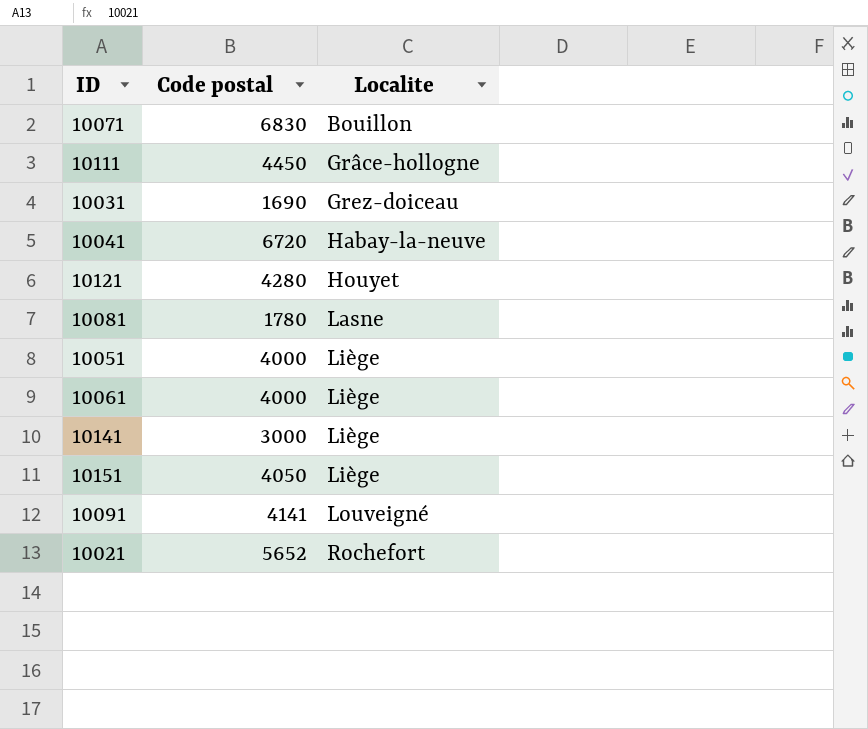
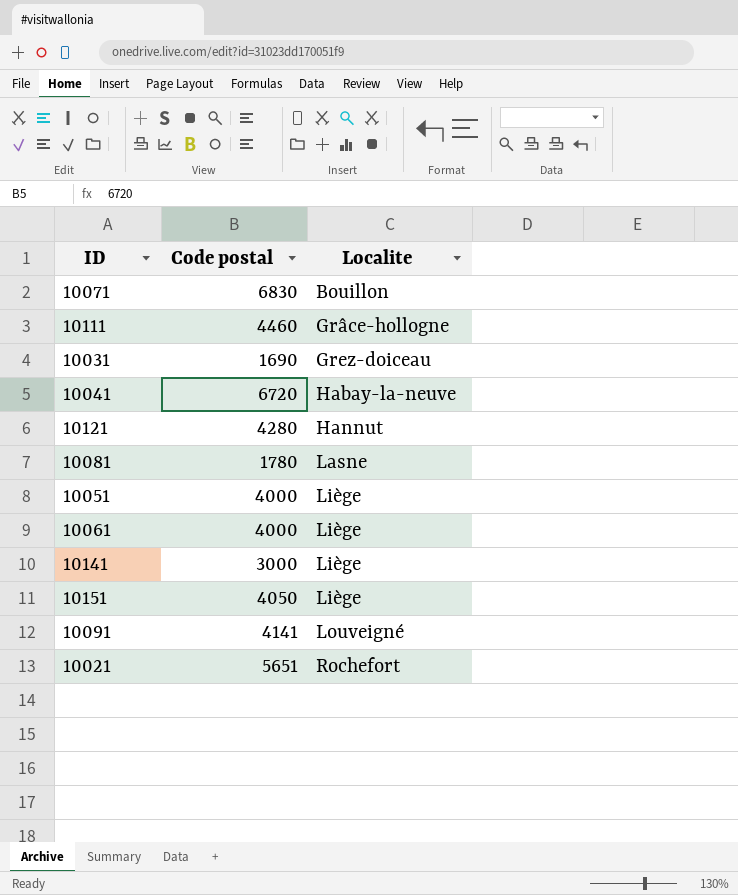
10111 | Code postal: 4450 -> 4460
10121 | Localite: Houyet -> Hannut
10021 | Code postal: 5652 -> 5651

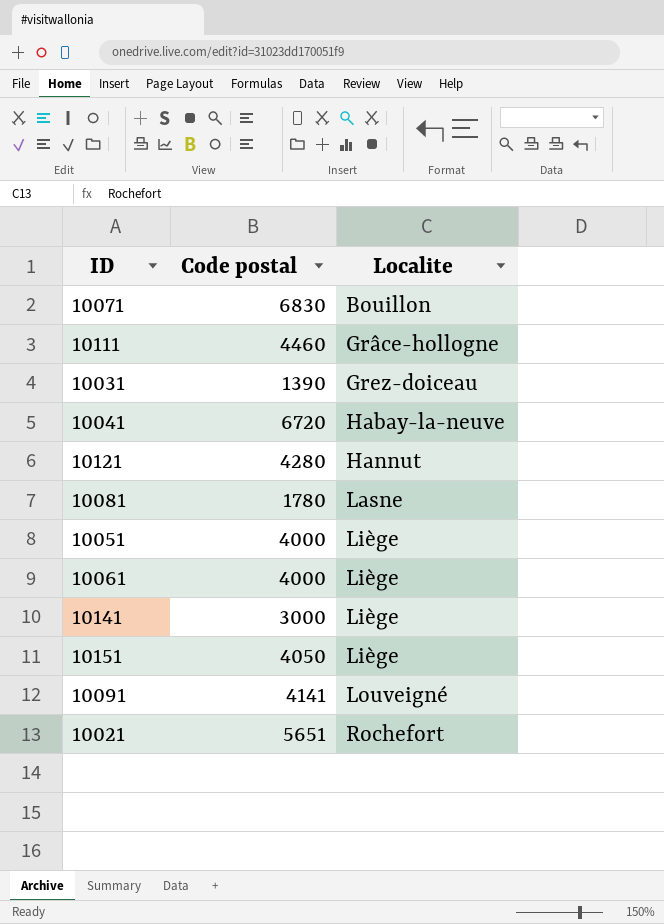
10031 | Code postal: 1690 -> 1390

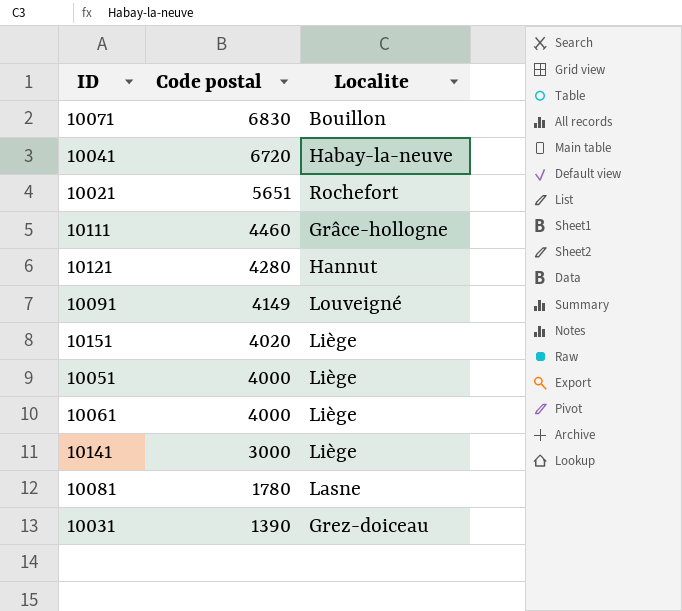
row order: Localite ascending -> Code postal descending
10091 | Code postal: 4141 -> 4149
10151 | Code postal: 4050 -> 4020

